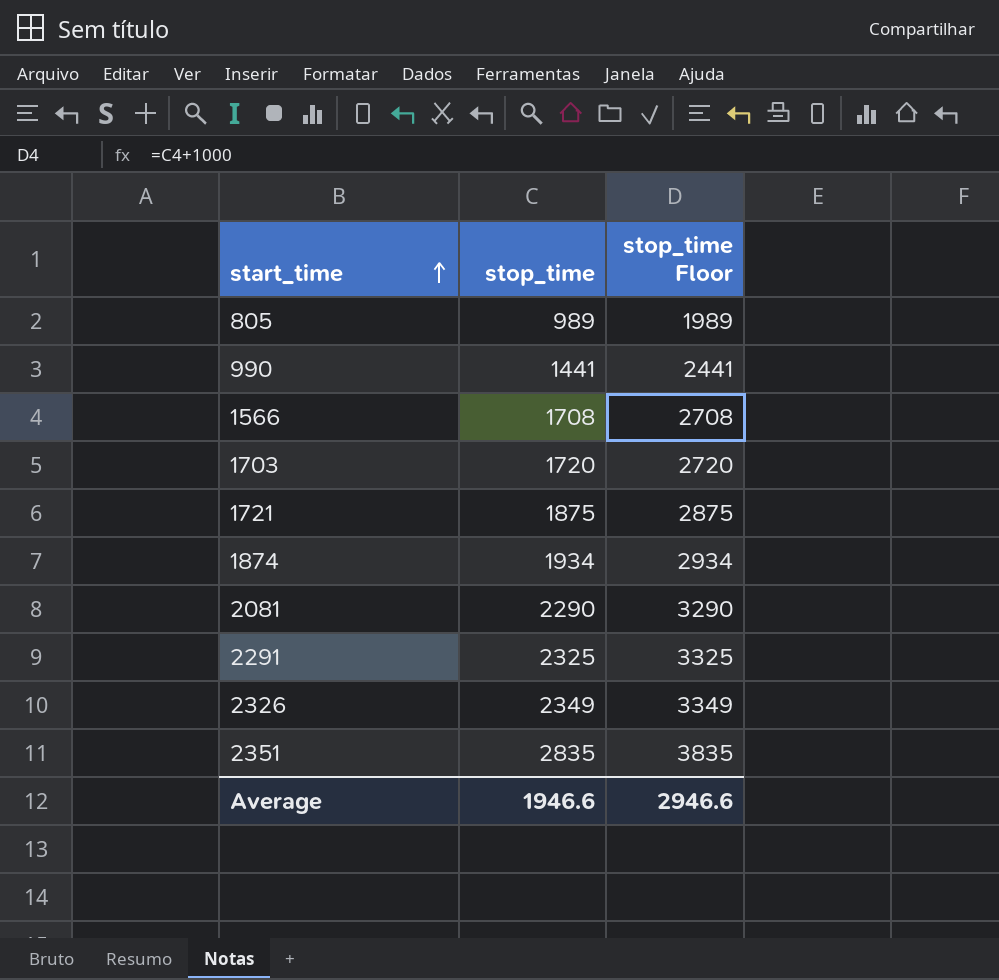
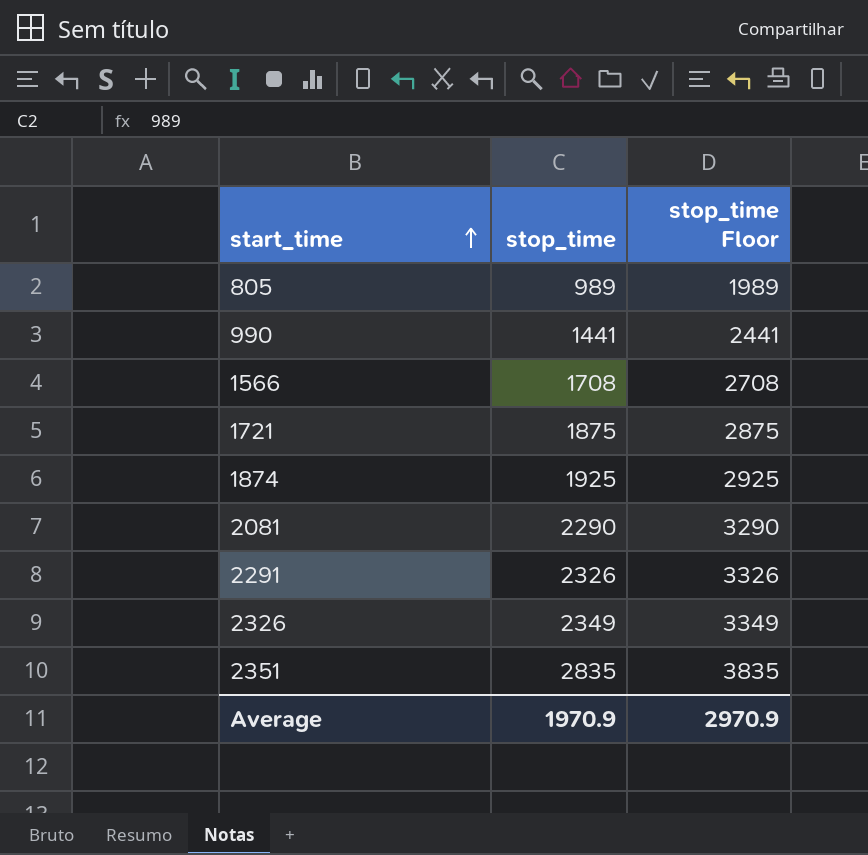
row 1703: 1720 | 2720 -> none
1874 | stop_time: 1934 -> 1925
1874 | stop_time Floor: 2934 -> 2925
2291 | stop_time: 2325 -> 2326
2291 | stop_time Floor: 3325 -> 3326
Average | stop_time: 1946.6 -> 1970.9
Average | stop_time Floor: 2946.6 -> 2970.9

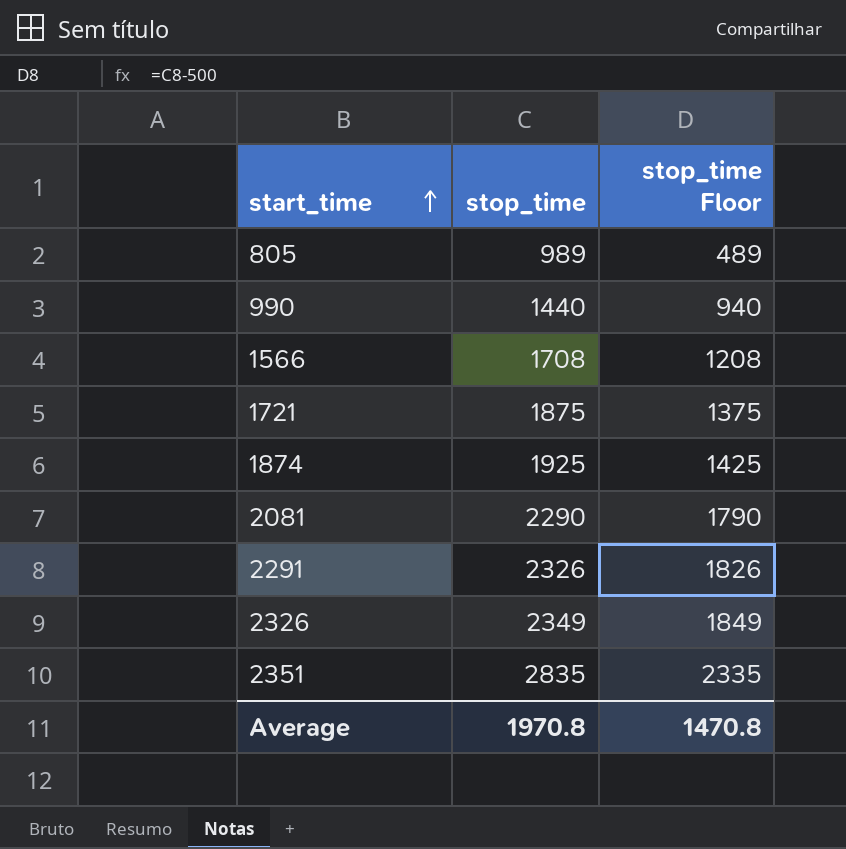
column stop_time Floor | formula: [stop_time] + 1000 -> [stop_time] - 500
990 | stop_time: 1441 -> 1440
Average | stop_time: 1970.9 -> 1970.8
Average | stop_time Floor: 2970.9 -> 1470.8

